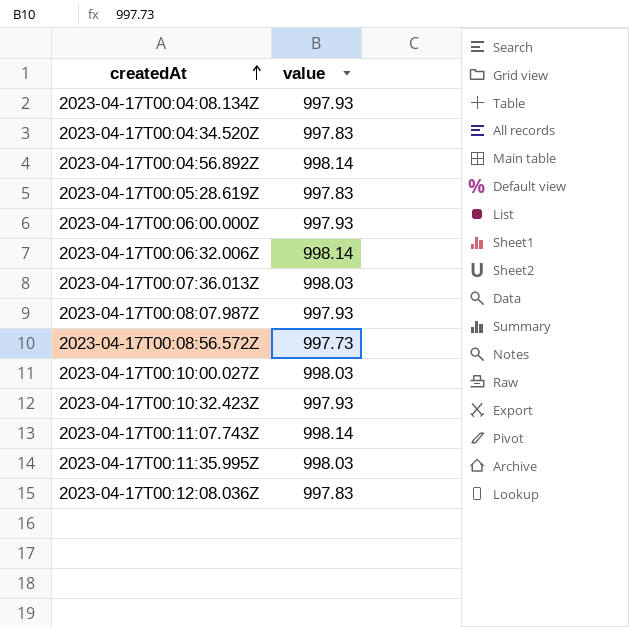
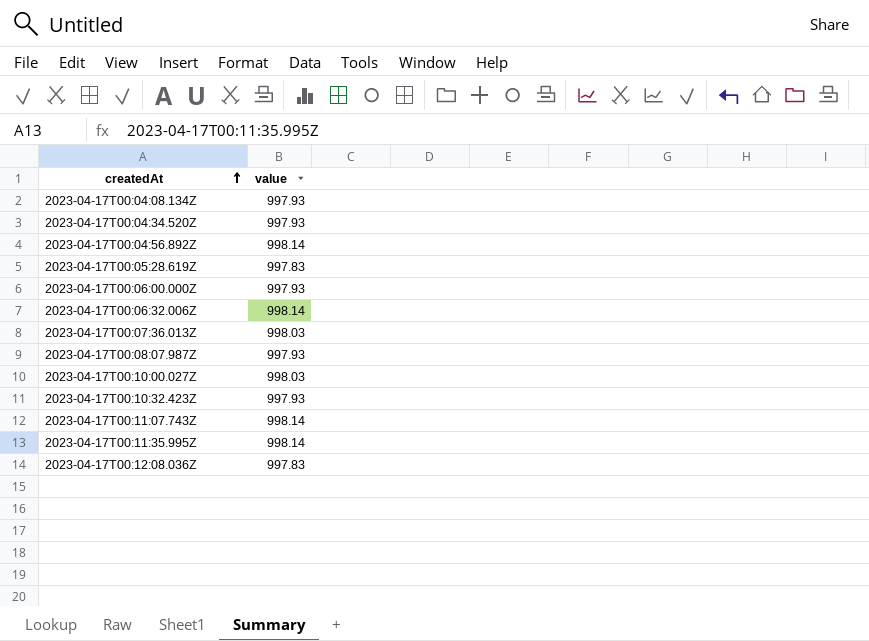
row 2023-04-17T00:08:56.572Z: 997.73 -> none
2023-04-17T00:04:34.520Z | value: 997.83 -> 997.93
2023-04-17T00:11:35.995Z | value: 998.03 -> 998.14

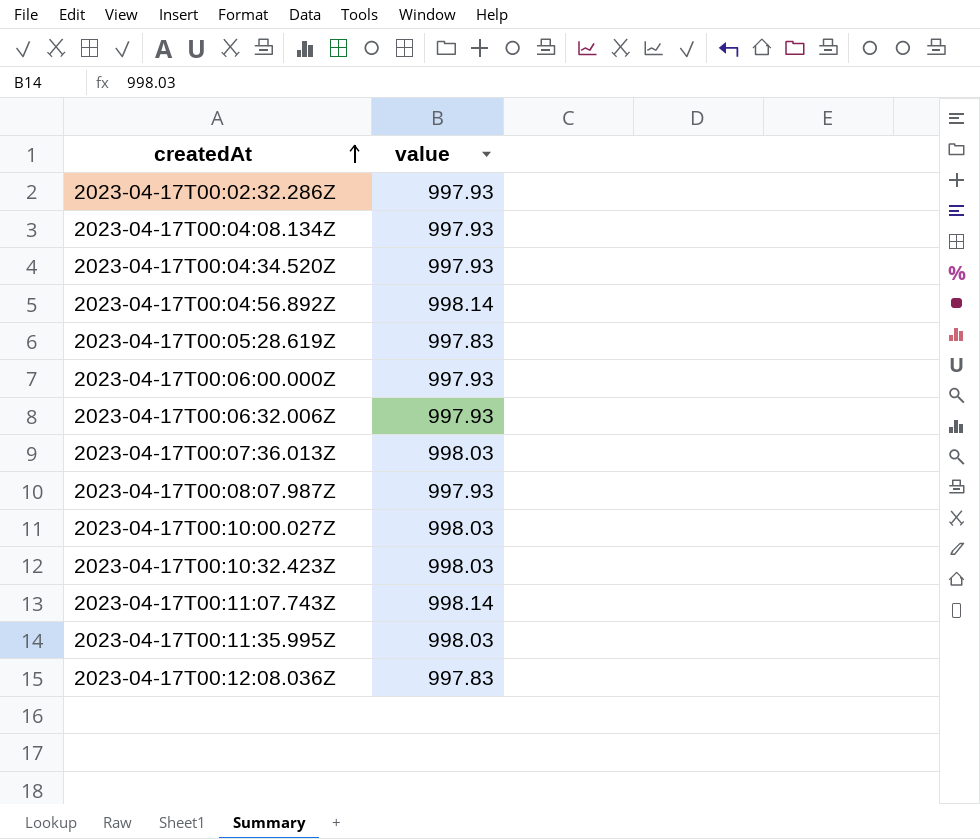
row 2023-04-17T00:02:32.286Z: none -> 997.93
2023-04-17T00:06:32.006Z | value: 998.14 -> 997.93
2023-04-17T00:10:32.423Z | value: 997.93 -> 998.03
2023-04-17T00:11:35.995Z | value: 998.14 -> 998.03

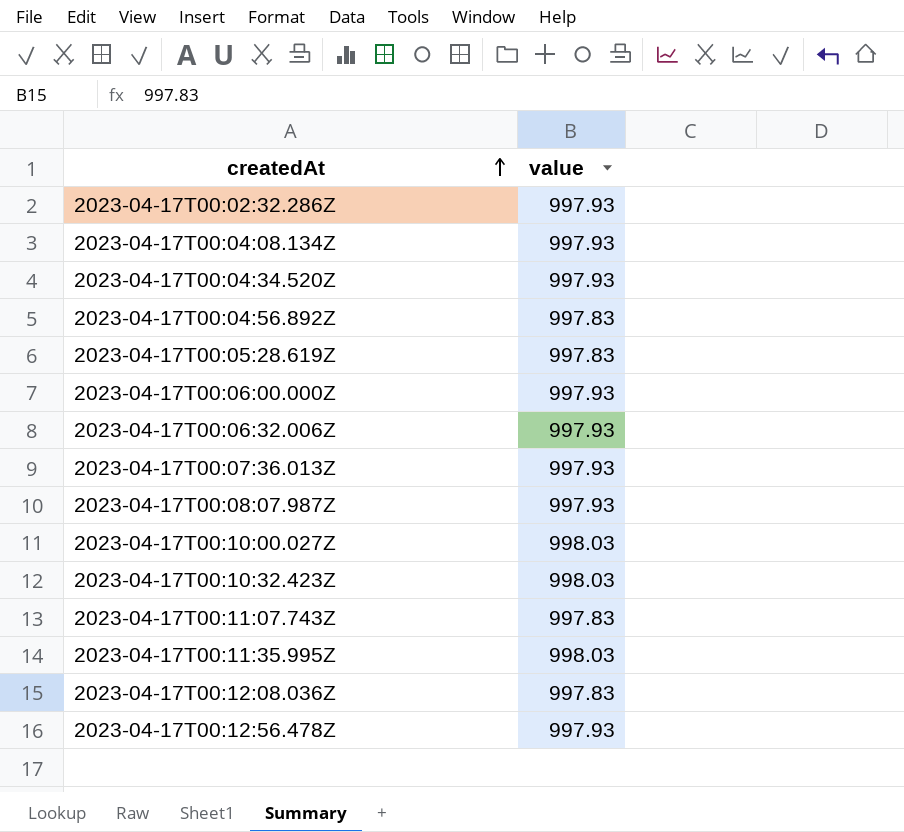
2023-04-17T00:04:56.892Z | value: 998.14 -> 997.83
2023-04-17T00:07:36.013Z | value: 998.03 -> 997.93
2023-04-17T00:11:07.743Z | value: 998.14 -> 997.83
row 2023-04-17T00:12:56.478Z: none -> 997.93

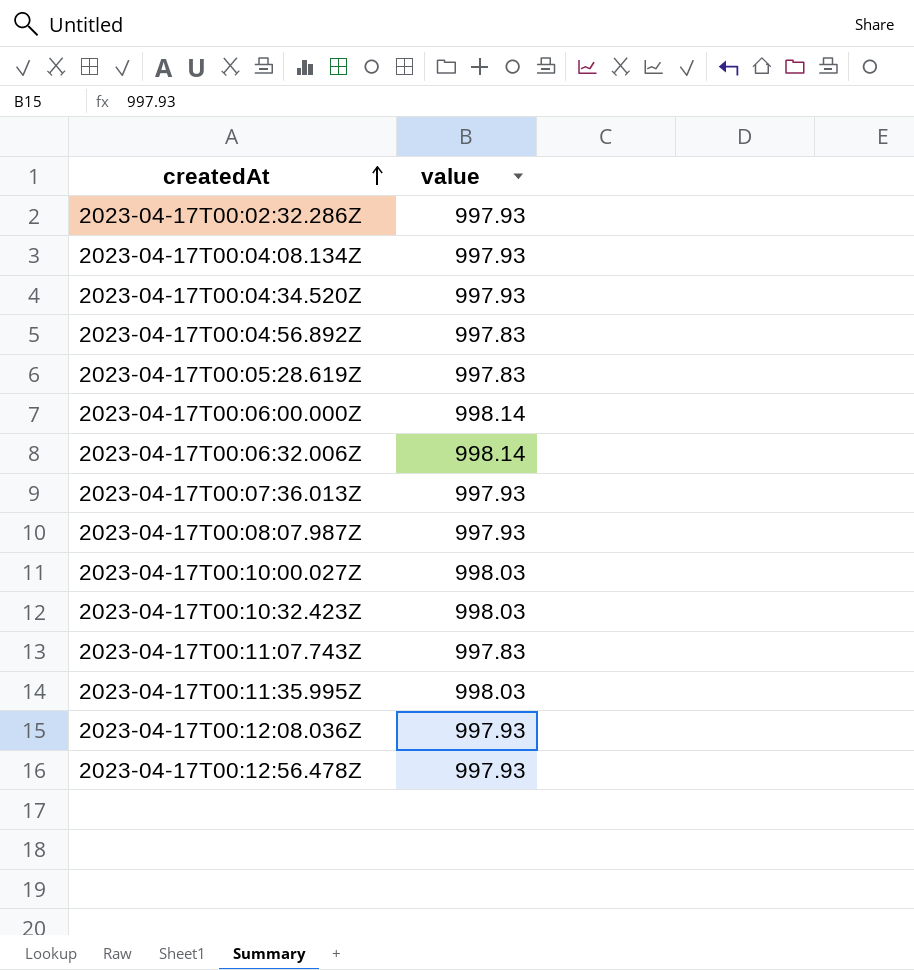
2023-04-17T00:06:00.000Z | value: 997.93 -> 998.14
2023-04-17T00:06:32.006Z | value: 997.93 -> 998.14
2023-04-17T00:12:08.036Z | value: 997.83 -> 997.93

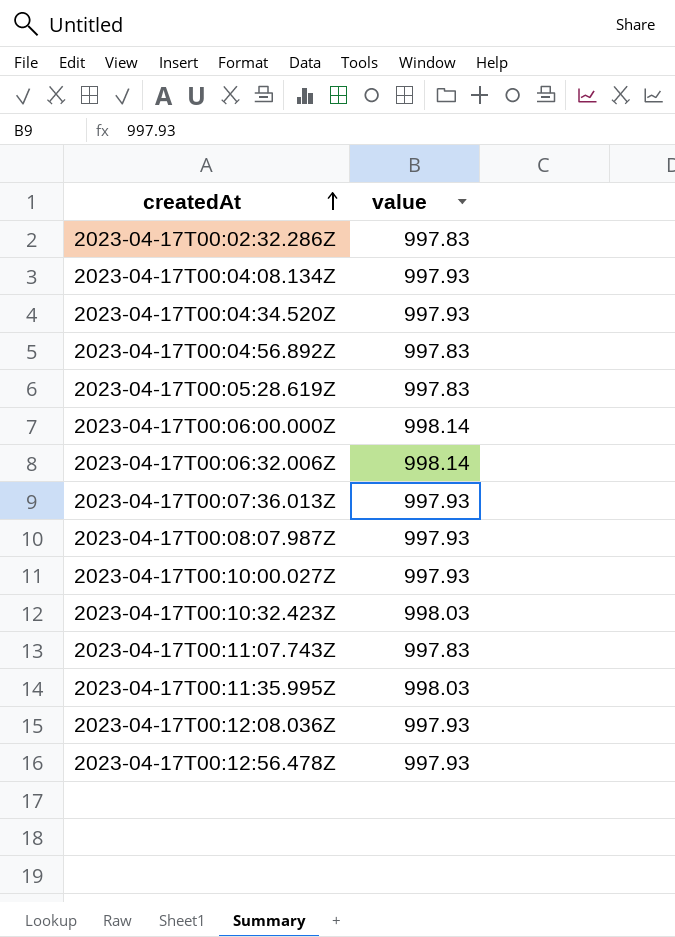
2023-04-17T00:02:32.286Z | value: 997.93 -> 997.83
2023-04-17T00:10:00.027Z | value: 998.03 -> 997.93

